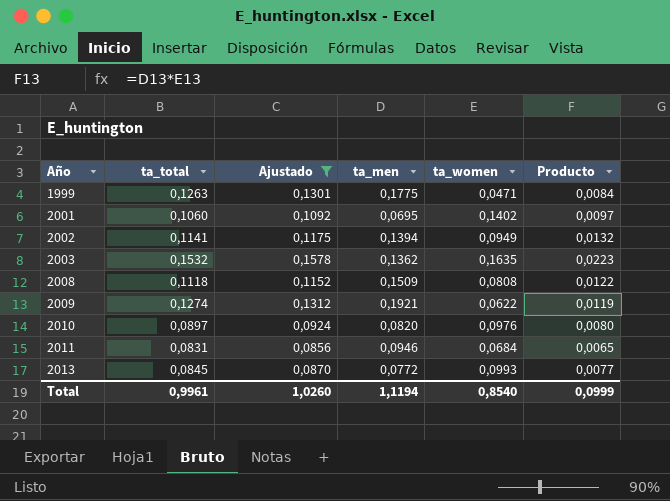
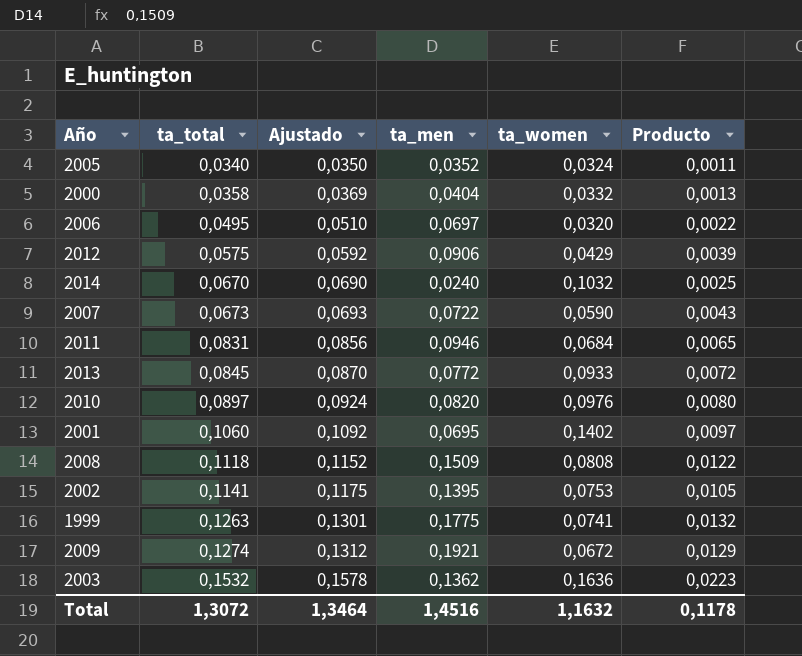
filter: Ajustado >= 0,0856 -> none
row order: Año ascending -> ta_total ascending
2013 | ta_women: 0,0993 -> 0,0933
2013 | Producto: 0,0077 -> 0,0072
2002 | ta_men: 0,1394 -> 0,1395
2002 | ta_women: 0,0949 -> 0,0753
2002 | Producto: 0,0132 -> 0,0105
1999 | ta_women: 0,0471 -> 0,0741
1999 | Producto: 0,0084 -> 0,0132
2009 | ta_women: 0,0622 -> 0,0672
2009 | Producto: 0,0119 -> 0,0129
2003 | ta_women: 0,1635 -> 0,1636
Total | ta_total: 0,9961 -> 1,3072
Total | Ajustado: 1,0260 -> 1,3464
Total | ta_men: 1,1194 -> 1,4516
Total | ta_women: 0,8540 -> 1,1632
Total | Producto: 0,0999 -> 0,1178

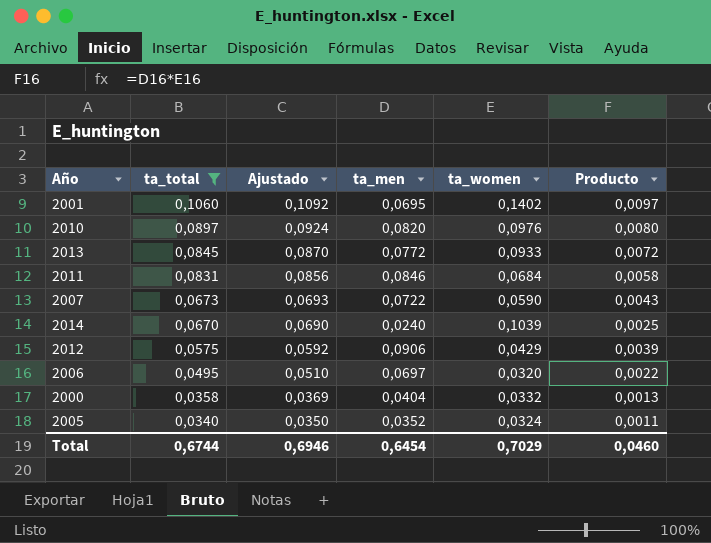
filter: none -> ta_total <= 0,1060
row order: ta_total ascending -> ta_total descending
2011 | ta_men: 0,0946 -> 0,0846
2011 | Producto: 0,0065 -> 0,0058
2014 | ta_women: 0,1032 -> 0,1039
Total | ta_total: 1,3072 -> 0,6744
Total | Ajustado: 1,3464 -> 0,6946
Total | ta_men: 1,4516 -> 0,6454
Total | ta_women: 1,1632 -> 0,7029
Total | Producto: 0,1178 -> 0,0460

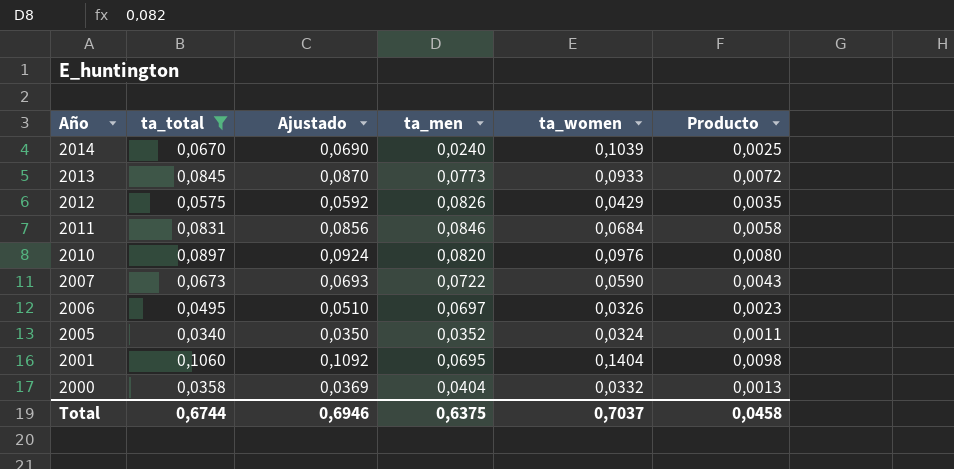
row order: ta_total descending -> Año descending
2013 | ta_men: 0,0772 -> 0,0773
2012 | ta_men: 0,0906 -> 0,0826
2012 | Producto: 0,0039 -> 0,0035
2006 | ta_women: 0,0320 -> 0,0326
2006 | Producto: 0,0022 -> 0,0023
2001 | ta_women: 0,1402 -> 0,1404
2001 | Producto: 0,0097 -> 0,0098
Total | ta_men: 0,6454 -> 0,6375
Total | ta_women: 0,7029 -> 0,7037
Total | Producto: 0,0460 -> 0,0458

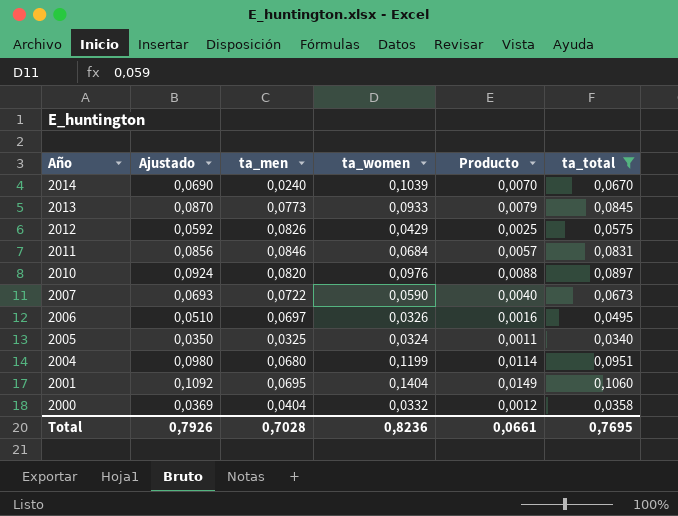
column Producto | formula: [ta_men] * [ta_women] -> [ta_women] * [ta_total]
column ta_total | position: 2 -> 6
2005 | ta_men: 0,0352 -> 0,0325
row 2004: none -> 0,0980 | 0,0680 | 0,1199 | 0,0114 | 0,0951
Total | Ajustado: 0,6946 -> 0,7926
Total | ta_men: 0,6375 -> 0,7028
Total | ta_women: 0,7037 -> 0,8236
Total | Producto: 0,0458 -> 0,0661
Total | ta_total: 0,6744 -> 0,7695

